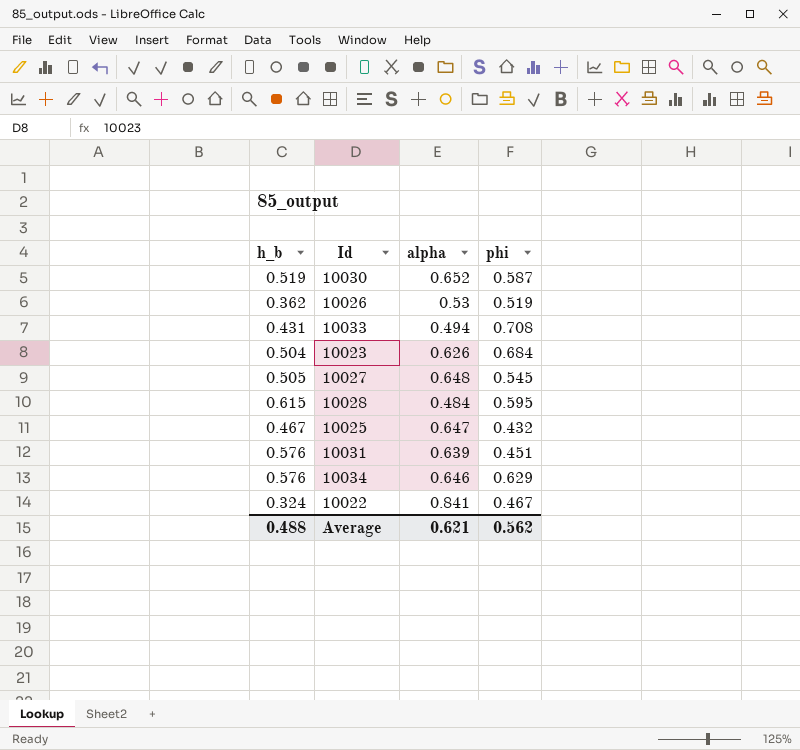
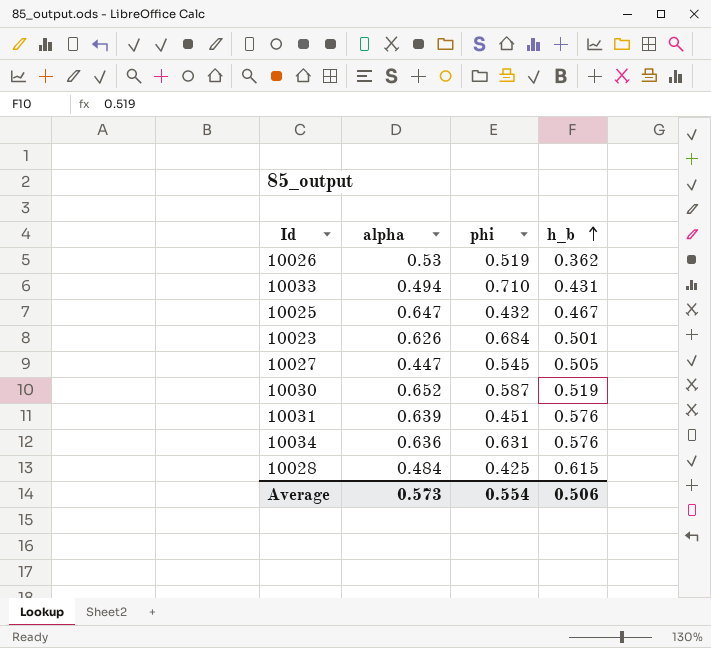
row order: none -> h_b ascending
column h_b | position: 1 -> 4
row 10022: 0.324 | 0.841 | 0.467 -> none
10033 | phi: 0.708 -> 0.710
10023 | h_b: 0.504 -> 0.501
10027 | alpha: 0.648 -> 0.447
10034 | alpha: 0.646 -> 0.636
10034 | phi: 0.629 -> 0.631
10028 | phi: 0.595 -> 0.425
Average | alpha: 0.621 -> 0.573
Average | phi: 0.562 -> 0.554
Average | h_b: 0.488 -> 0.506

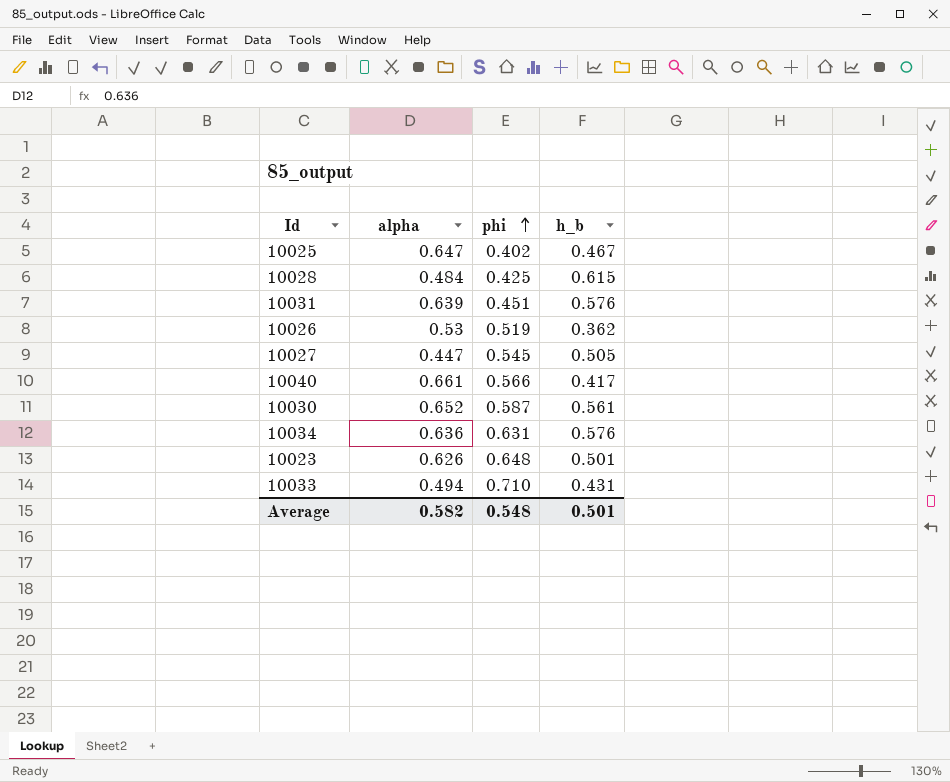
row order: h_b ascending -> phi ascending
10025 | phi: 0.432 -> 0.402
row 10040: none -> 0.661 | 0.566 | 0.417
10030 | h_b: 0.519 -> 0.561
10023 | phi: 0.684 -> 0.648
Average | alpha: 0.573 -> 0.582
Average | phi: 0.554 -> 0.548
Average | h_b: 0.506 -> 0.501

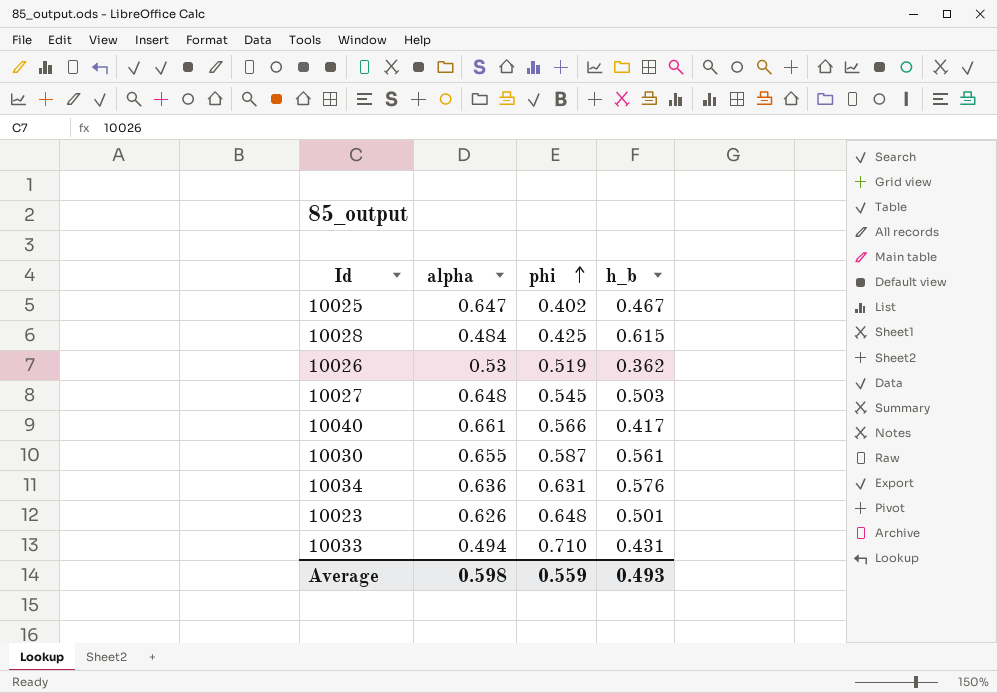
row 10031: 0.639 | 0.451 | 0.576 -> none
10027 | alpha: 0.447 -> 0.648
10027 | h_b: 0.505 -> 0.503
10030 | alpha: 0.652 -> 0.655
Average | alpha: 0.582 -> 0.598
Average | phi: 0.548 -> 0.559
Average | h_b: 0.501 -> 0.493

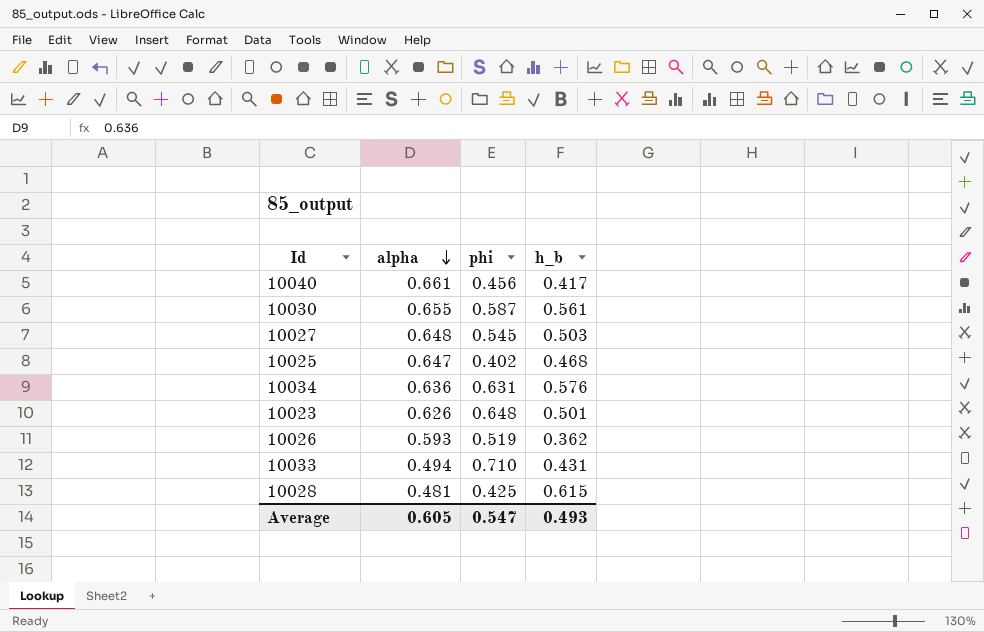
row order: phi ascending -> alpha descending
10040 | phi: 0.566 -> 0.456
10025 | h_b: 0.467 -> 0.468
10026 | alpha: 0.53 -> 0.593
10028 | alpha: 0.484 -> 0.481
Average | alpha: 0.598 -> 0.605
Average | phi: 0.559 -> 0.547

